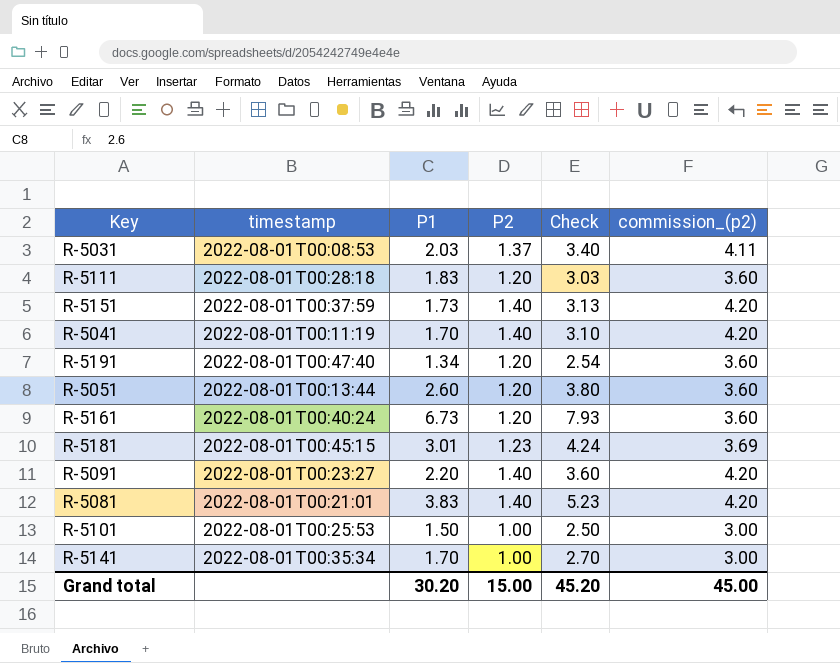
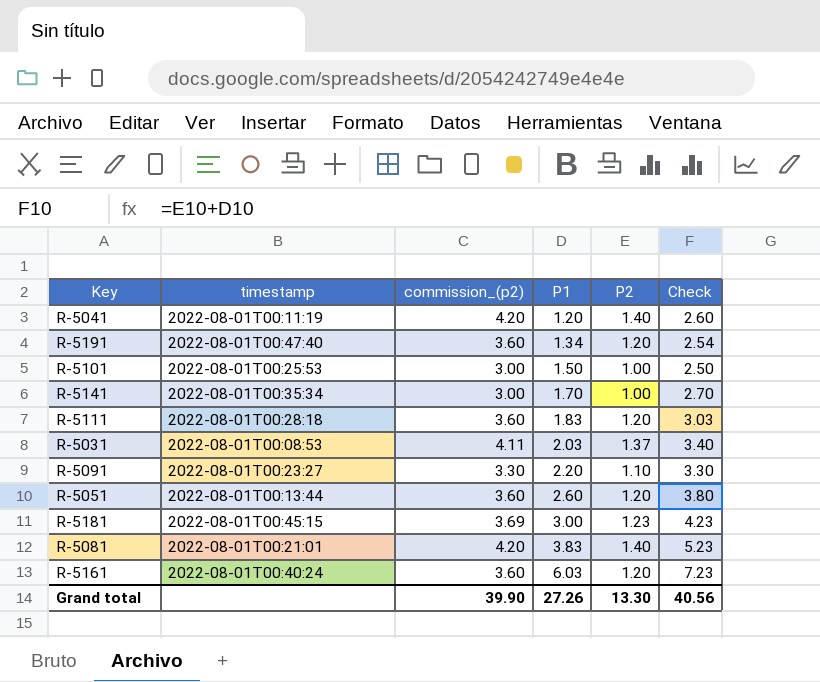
row order: none -> P1 ascending
column commission_(p2) | position: 6 -> 3
row R-5151: 2022-08-01T00:37:59 | 1.73 | 1.40 | 3.13 | 4.20 -> none
R-5041 | P1: 1.70 -> 1.20
R-5041 | Check: 3.10 -> 2.60
R-5091 | commission_(p2): 4.20 -> 3.30
R-5091 | P2: 1.40 -> 1.10
R-5091 | Check: 3.60 -> 3.30
R-5181 | P1: 3.01 -> 3.00
R-5181 | Check: 4.24 -> 4.23
R-5161 | P1: 6.73 -> 6.03
R-5161 | Check: 7.93 -> 7.23
Grand total | commission_(p2): 45.00 -> 39.90
Grand total | P1: 30.20 -> 27.26
Grand total | P2: 15.00 -> 13.30
Grand total | Check: 45.20 -> 40.56

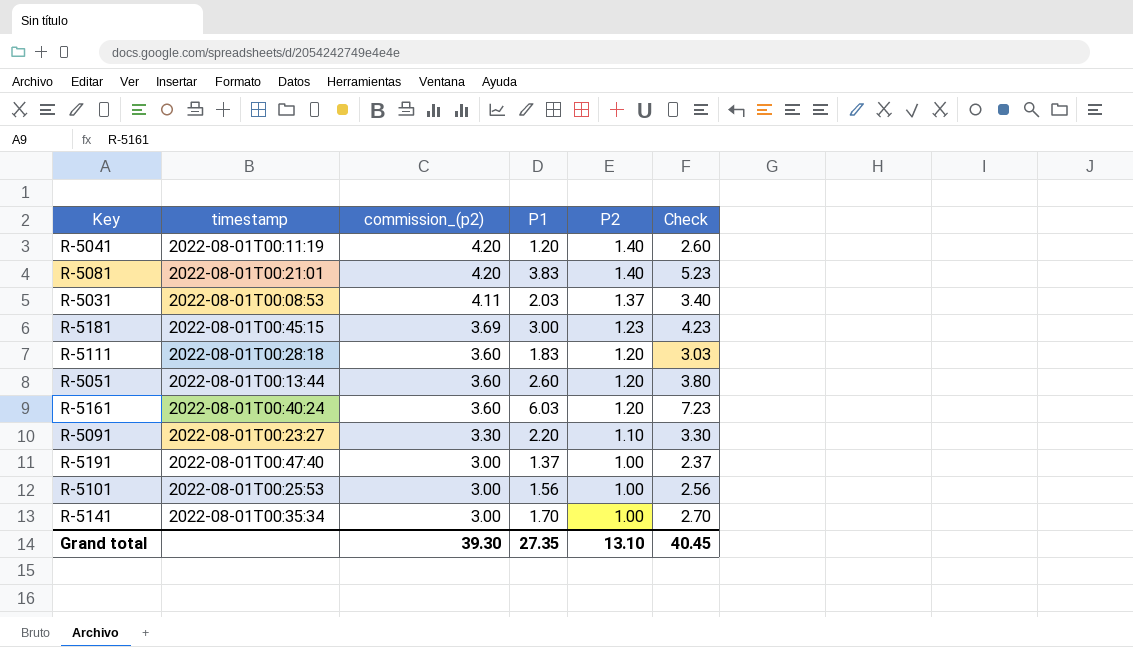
row order: P1 ascending -> commission_(p2) descending
R-5191 | commission_(p2): 3.60 -> 3.00
R-5191 | P1: 1.34 -> 1.37
R-5191 | P2: 1.20 -> 1.00
R-5191 | Check: 2.54 -> 2.37
R-5101 | P1: 1.50 -> 1.56
R-5101 | Check: 2.50 -> 2.56
Grand total | commission_(p2): 39.90 -> 39.30
Grand total | P1: 27.26 -> 27.35
Grand total | P2: 13.30 -> 13.10
Grand total | Check: 40.56 -> 40.45

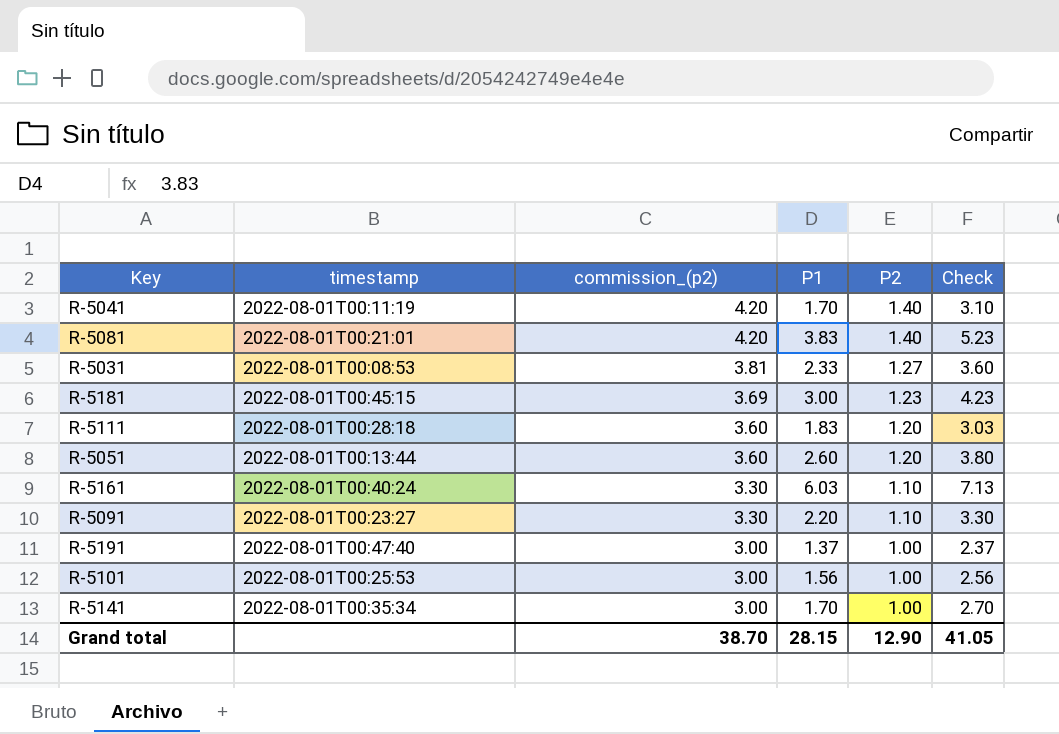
R-5041 | P1: 1.20 -> 1.70
R-5041 | Check: 2.60 -> 3.10
R-5031 | commission_(p2): 4.11 -> 3.81
R-5031 | P1: 2.03 -> 2.33
R-5031 | P2: 1.37 -> 1.27
R-5031 | Check: 3.40 -> 3.60
R-5161 | commission_(p2): 3.60 -> 3.30
R-5161 | P2: 1.20 -> 1.10
R-5161 | Check: 7.23 -> 7.13
Grand total | commission_(p2): 39.30 -> 38.70
Grand total | P1: 27.35 -> 28.15
Grand total | P2: 13.10 -> 12.90
Grand total | Check: 40.45 -> 41.05

